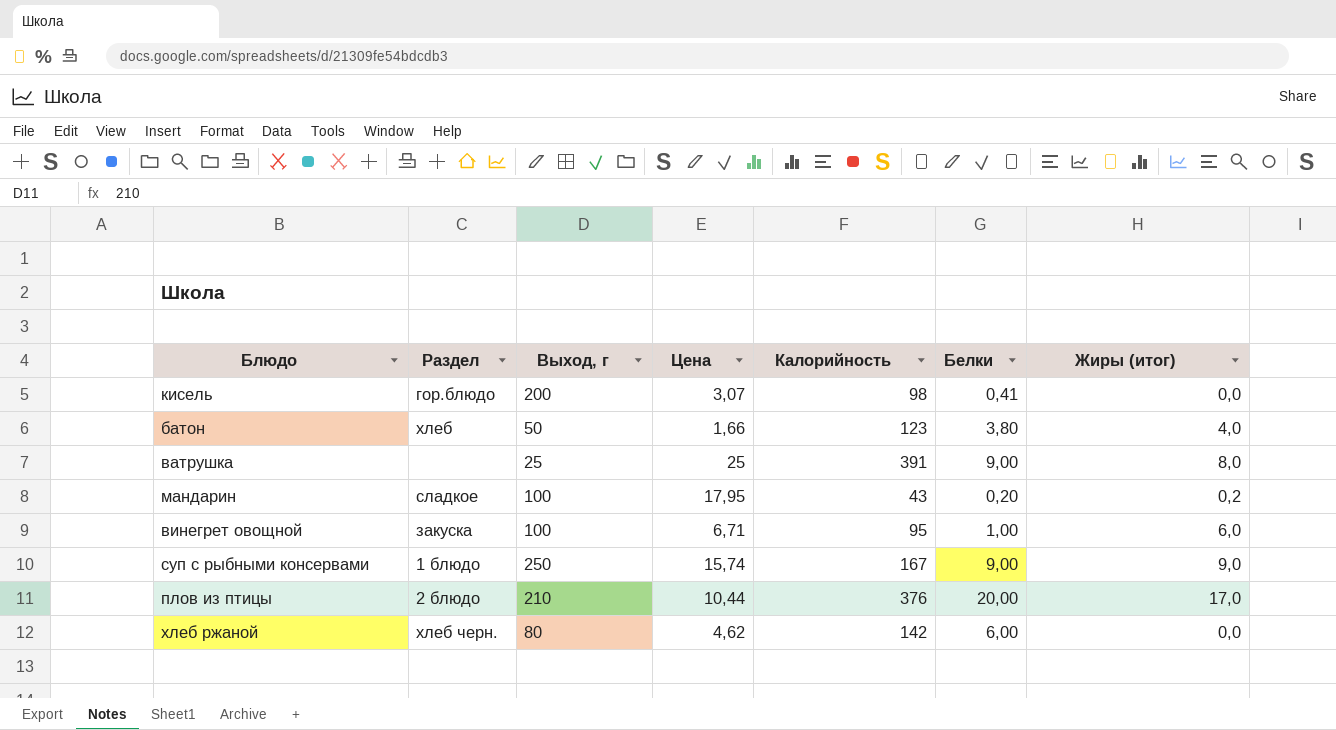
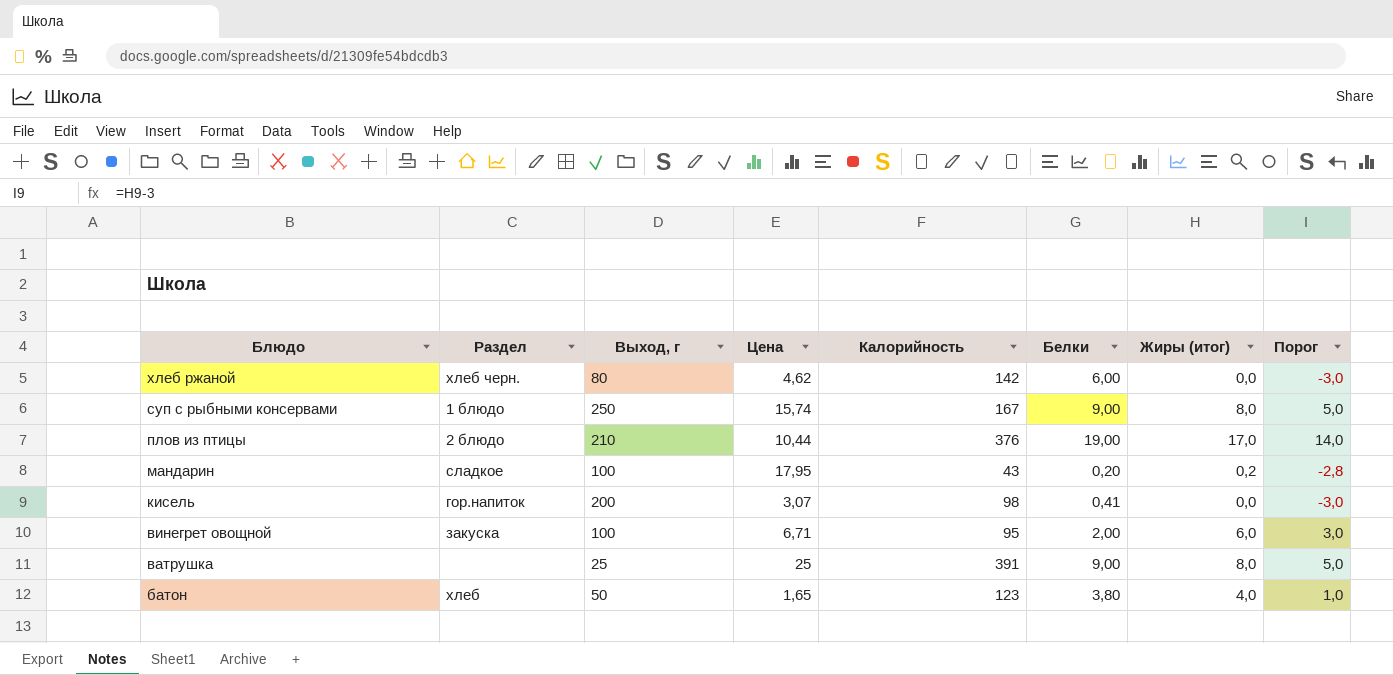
row order: none -> Блюдо descending
column Порог | formula: none -> [Жиры (итог)] - 3
суп с рыбными консервами | Жиры (итог): 9,0 -> 8,0
плов из птицы | Белки: 20,00 -> 19,00
кисель | Раздел: гор.блюдо -> гор.напиток
винегрет овощной | Белки: 1,00 -> 2,00
батон | Цена: 1,66 -> 1,65

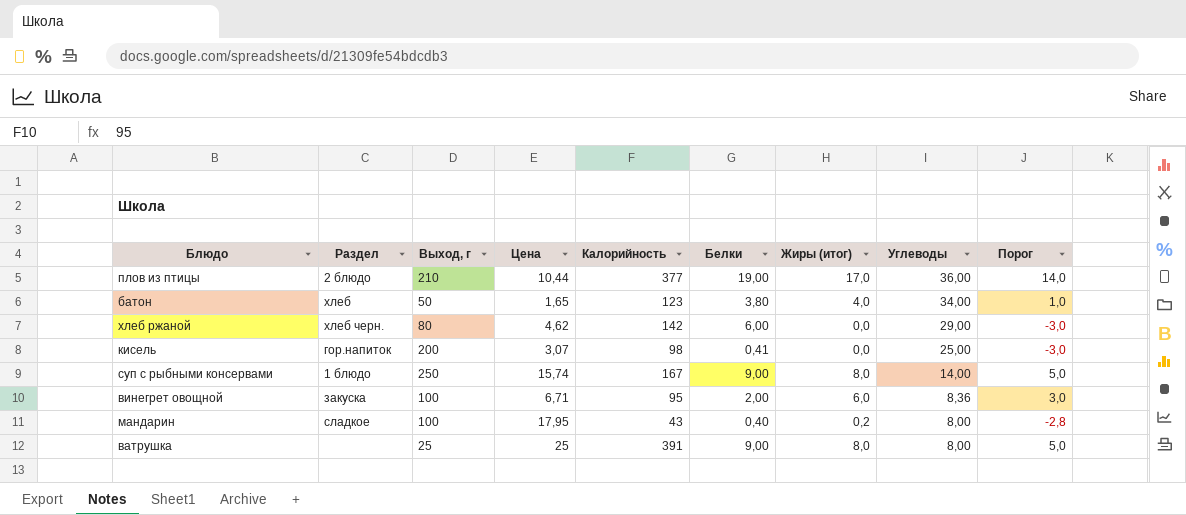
row order: Блюдо descending -> Углеводы descending
column Углеводы | position: none -> 8
плов из птицы | Калорийность: 376 -> 377
мандарин | Белки: 0,20 -> 0,40

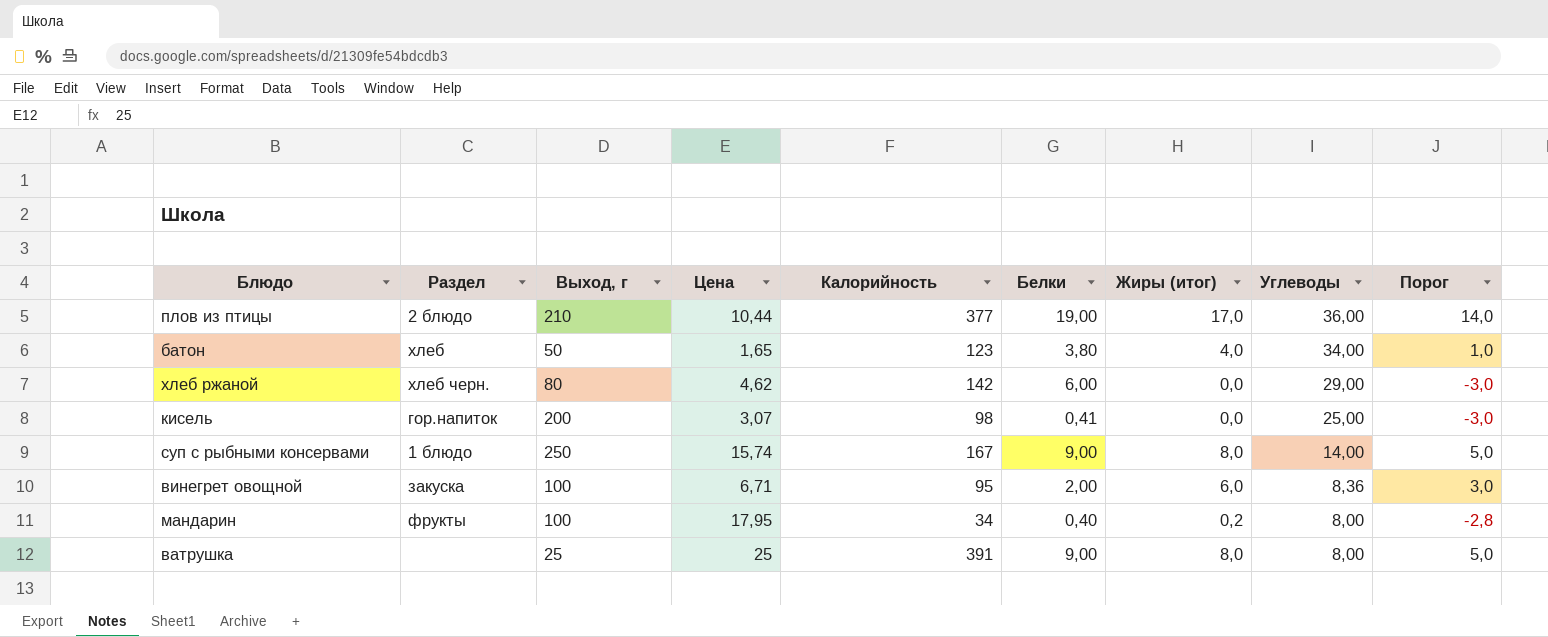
мандарин | Раздел: сладкое -> фрукты
мандарин | Калорийность: 43 -> 34

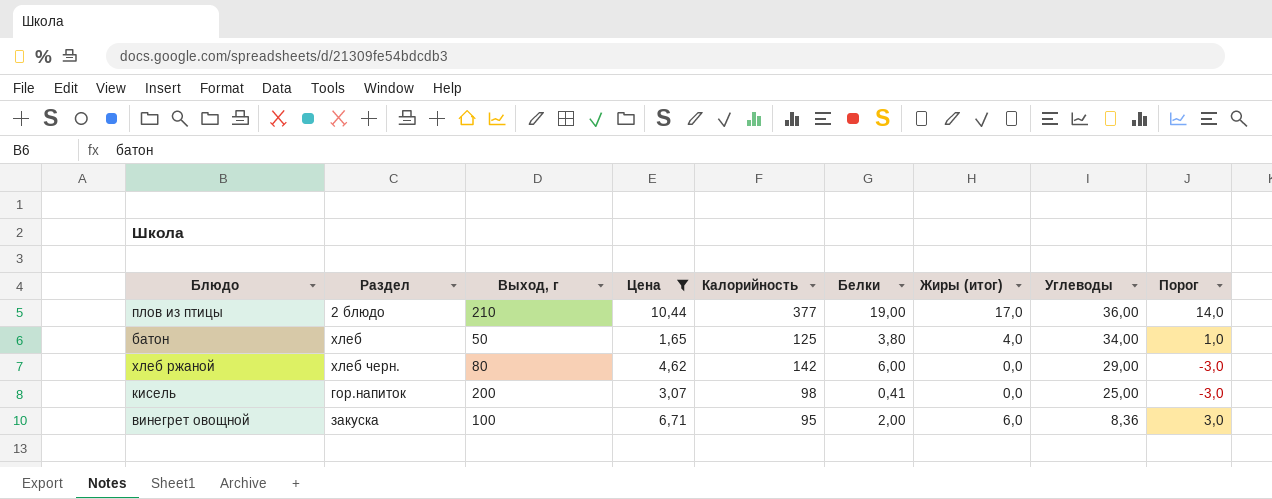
filter: none -> Цена <= 10,44
батон | Калорийность: 123 -> 125

